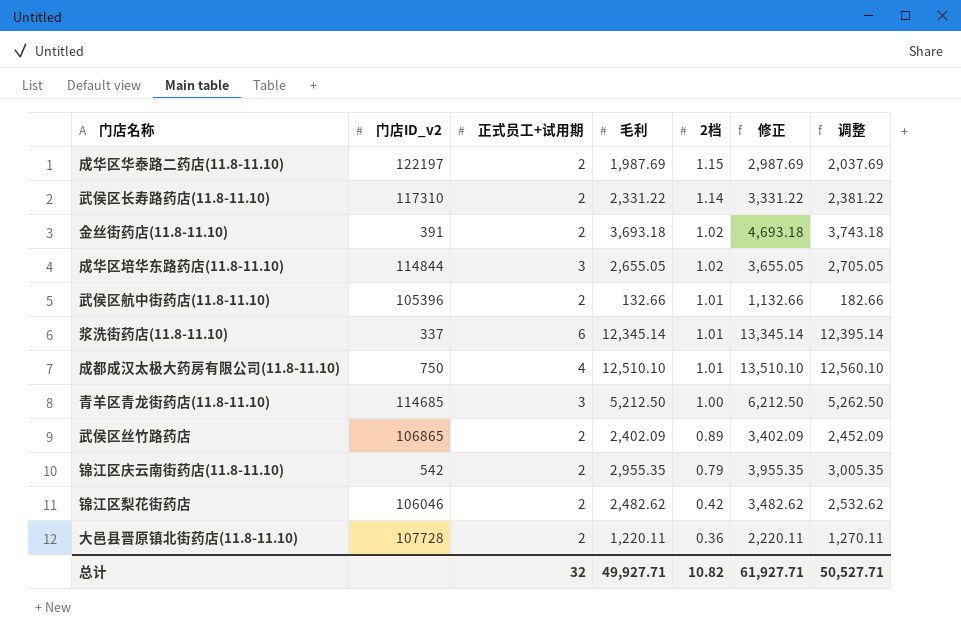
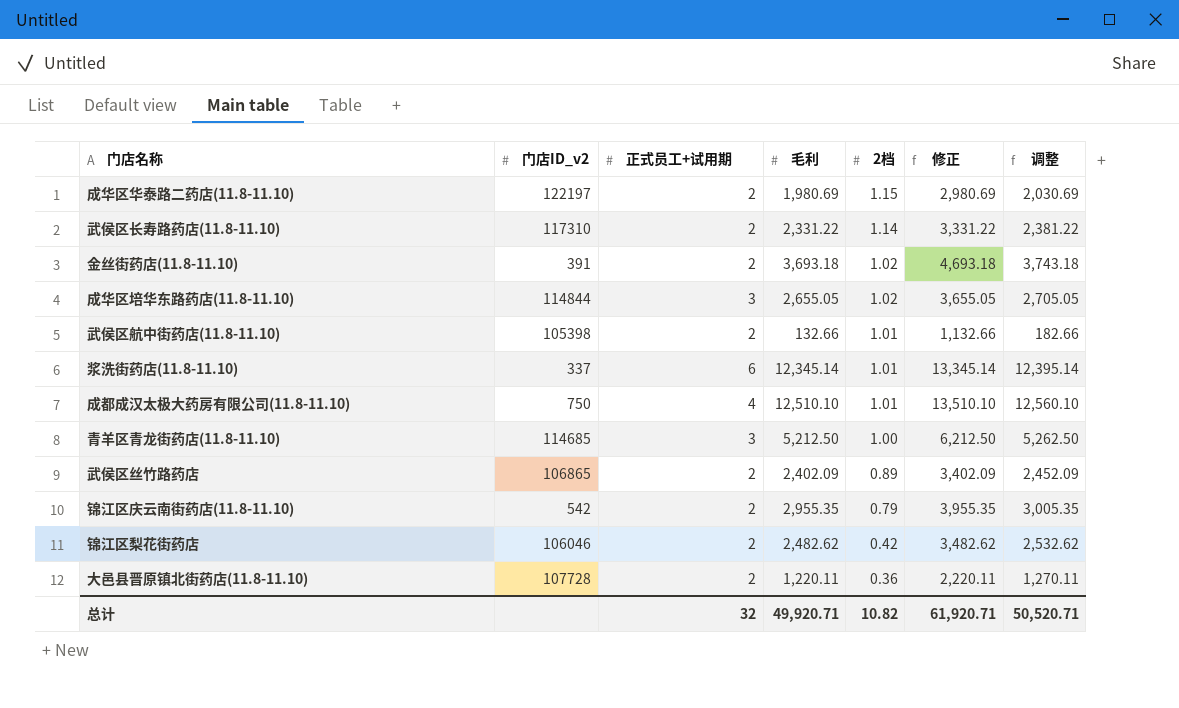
成华区华泰路二药店(11.8-11.10) | 毛利: 1,987.69 -> 1,980.69
成华区华泰路二药店(11.8-11.10) | 修正: 2,987.69 -> 2,980.69
成华区华泰路二药店(11.8-11.10) | 调整: 2,037.69 -> 2,030.69
武侯区航中街药店(11.8-11.10) | 门店ID_v2: 105396 -> 105398
总计 | 毛利: 49,927.71 -> 49,920.71
总计 | 修正: 61,927.71 -> 61,920.71
总计 | 调整: 50,527.71 -> 50,520.71

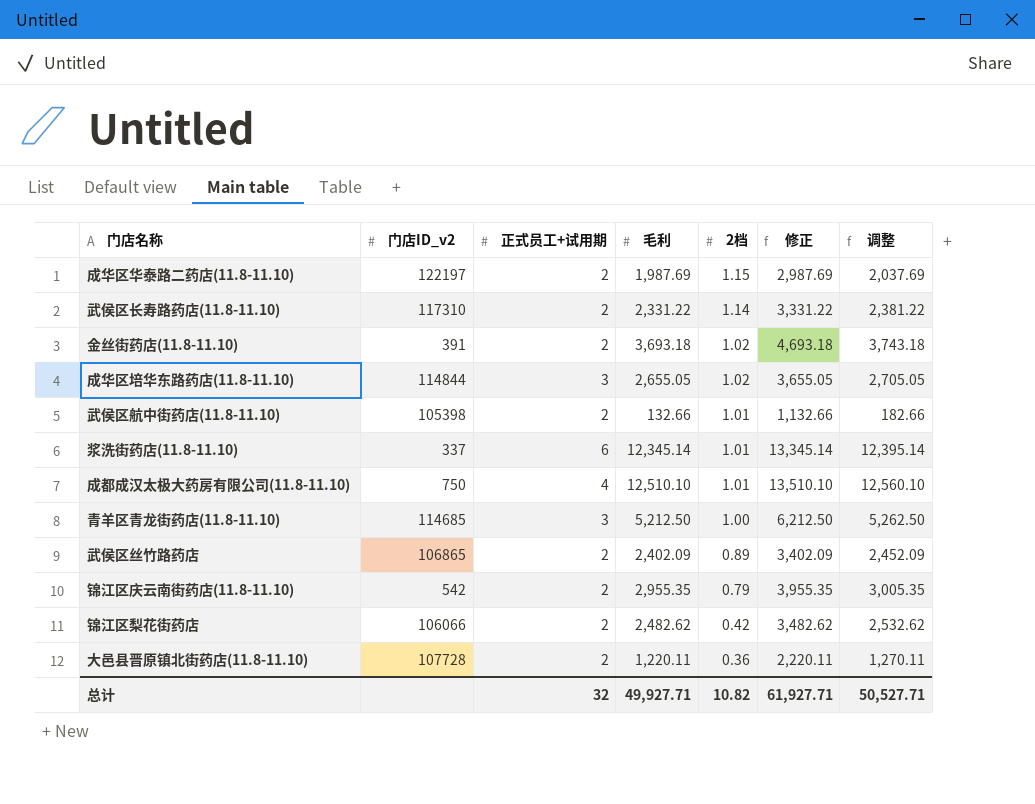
成华区华泰路二药店(11.8-11.10) | 毛利: 1,980.69 -> 1,987.69
成华区华泰路二药店(11.8-11.10) | 修正: 2,980.69 -> 2,987.69
成华区华泰路二药店(11.8-11.10) | 调整: 2,030.69 -> 2,037.69
锦江区梨花街药店 | 门店ID_v2: 106046 -> 106066
总计 | 毛利: 49,920.71 -> 49,927.71
总计 | 修正: 61,920.71 -> 61,927.71
总计 | 调整: 50,520.71 -> 50,527.71

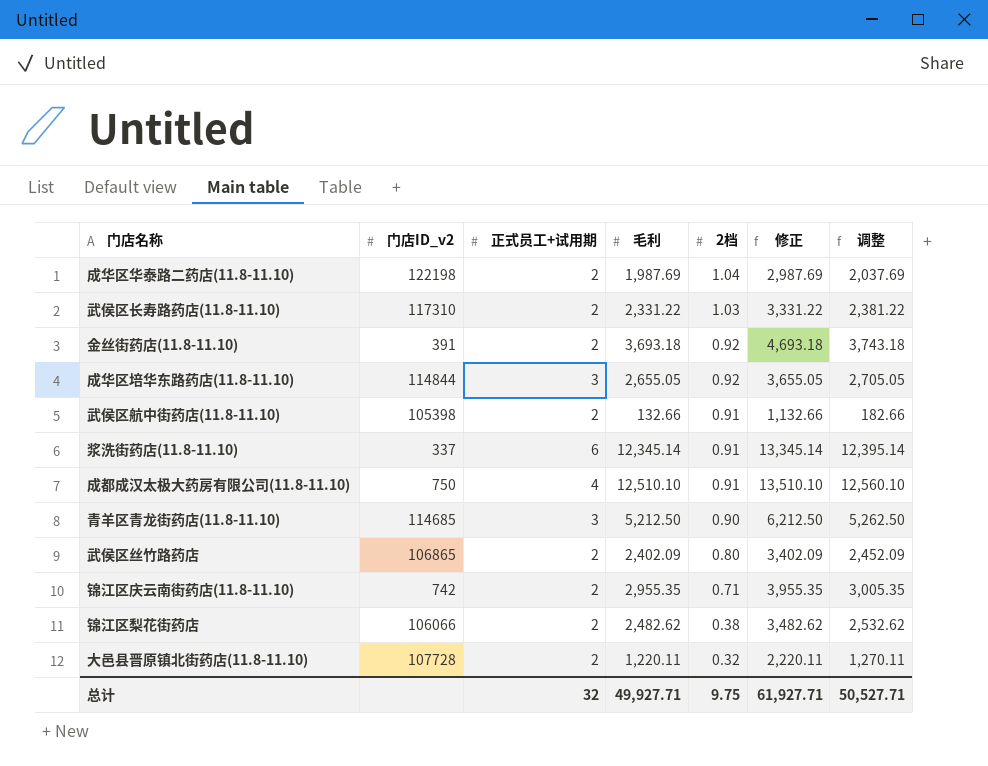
成华区华泰路二药店(11.8-11.10) | 门店ID_v2: 122197 -> 122198
成华区华泰路二药店(11.8-11.10) | 2档: 1.15 -> 1.04
武侯区长寿路药店(11.8-11.10) | 2档: 1.14 -> 1.03
金丝街药店(11.8-11.10) | 2档: 1.02 -> 0.92
成华区培华东路药店(11.8-11.10) | 2档: 1.02 -> 0.92
武侯区航中街药店(11.8-11.10) | 2档: 1.01 -> 0.91
浆洗街药店(11.8-11.10) | 2档: 1.01 -> 0.91
成都成汉太极大药房有限公司(11.8-11.10) | 2档: 1.01 -> 0.91
青羊区青龙街药店(11.8-11.10) | 2档: 1.00 -> 0.90
武侯区丝竹路药店 | 2档: 0.89 -> 0.80
锦江区庆云南街药店(11.8-11.10) | 门店ID_v2: 542 -> 742
锦江区庆云南街药店(11.8-11.10) | 2档: 0.79 -> 0.71
锦江区梨花街药店 | 2档: 0.42 -> 0.38
大邑县晋原镇北街药店(11.8-11.10) | 2档: 0.36 -> 0.32
总计 | 2档: 10.82 -> 9.75

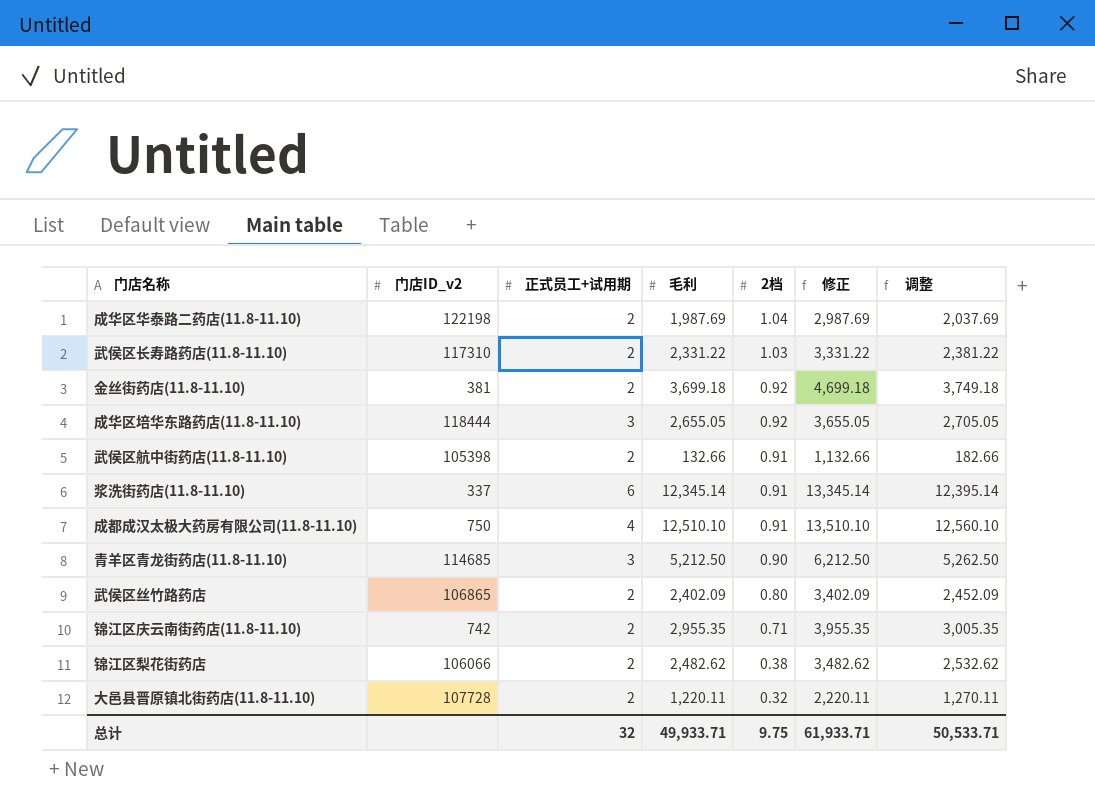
金丝街药店(11.8-11.10) | 门店ID_v2: 391 -> 381
金丝街药店(11.8-11.10) | 毛利: 3,693.18 -> 3,699.18
金丝街药店(11.8-11.10) | 修正: 4,693.18 -> 4,699.18
金丝街药店(11.8-11.10) | 调整: 3,743.18 -> 3,749.18
成华区培华东路药店(11.8-11.10) | 门店ID_v2: 114844 -> 118444
总计 | 毛利: 49,927.71 -> 49,933.71
总计 | 修正: 61,927.71 -> 61,933.71
总计 | 调整: 50,527.71 -> 50,533.71

